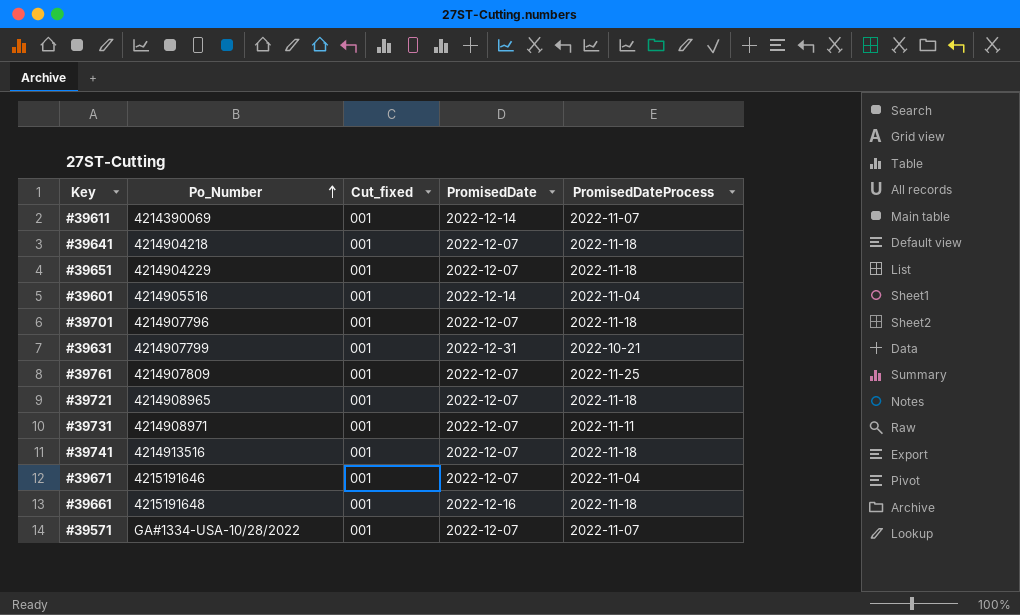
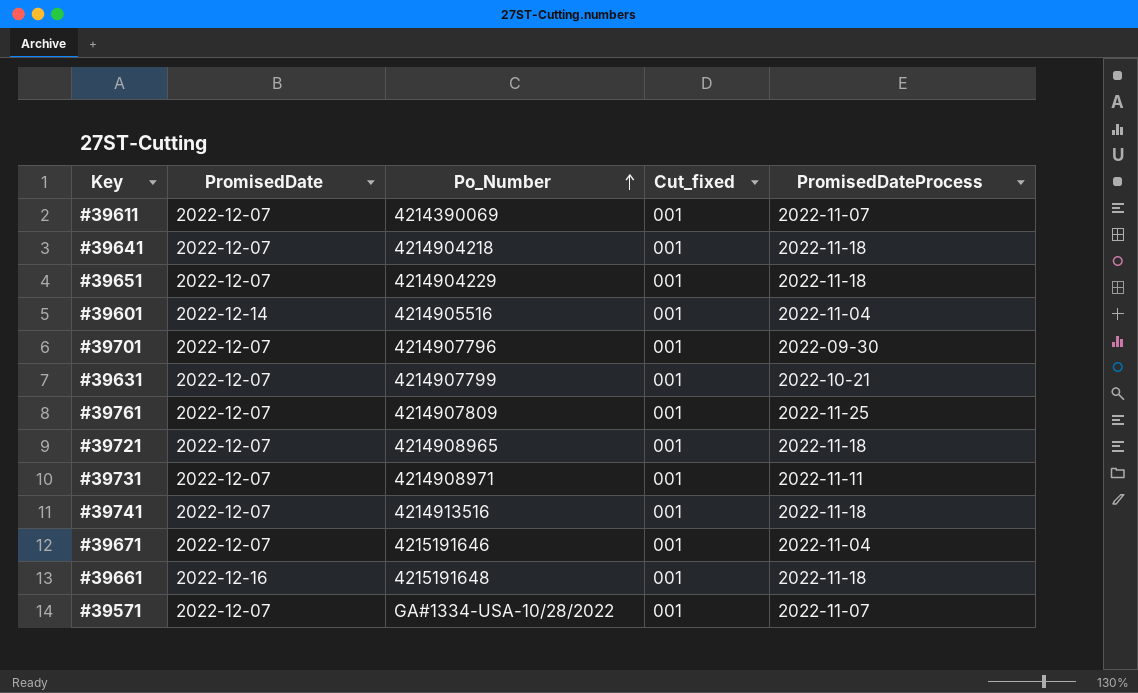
column PromisedDate | position: 4 -> 2
#39611 | PromisedDate: 2022-12-14 -> 2022-12-07
#39701 | PromisedDateProcess: 2022-11-18 -> 2022-09-30
#39631 | PromisedDate: 2022-12-31 -> 2022-12-07

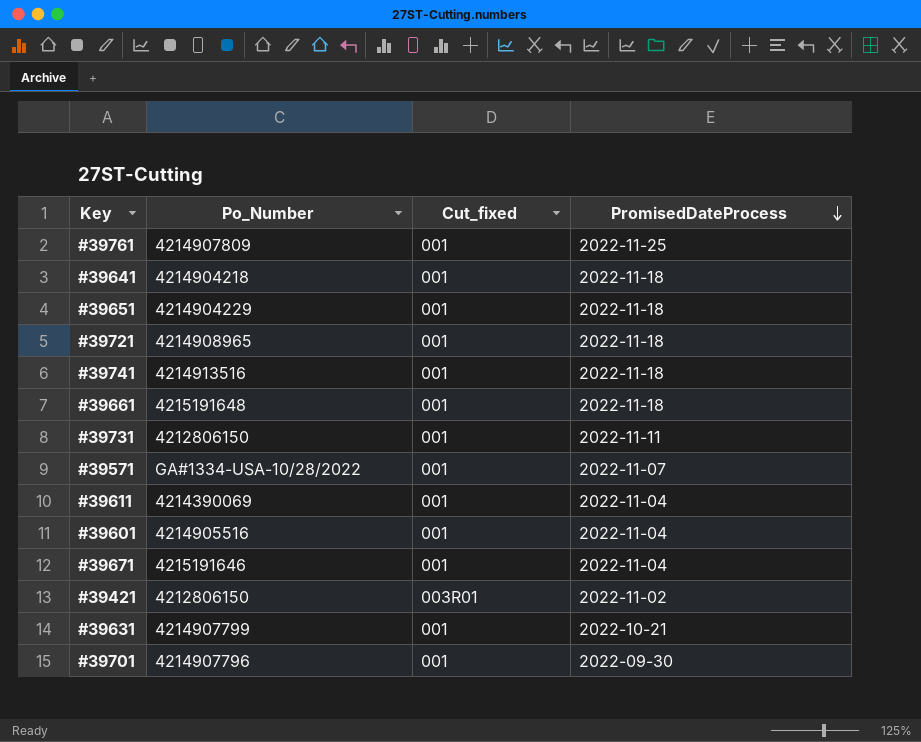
row order: Po_Number ascending -> PromisedDateProcess descending
column PromisedDate | position: 2 -> none
#39731 | Po_Number: 4214908971 -> 4212806150
#39611 | PromisedDateProcess: 2022-11-07 -> 2022-11-04
row #39421: none -> 4212806150 | 003R01 | 2022-11-02

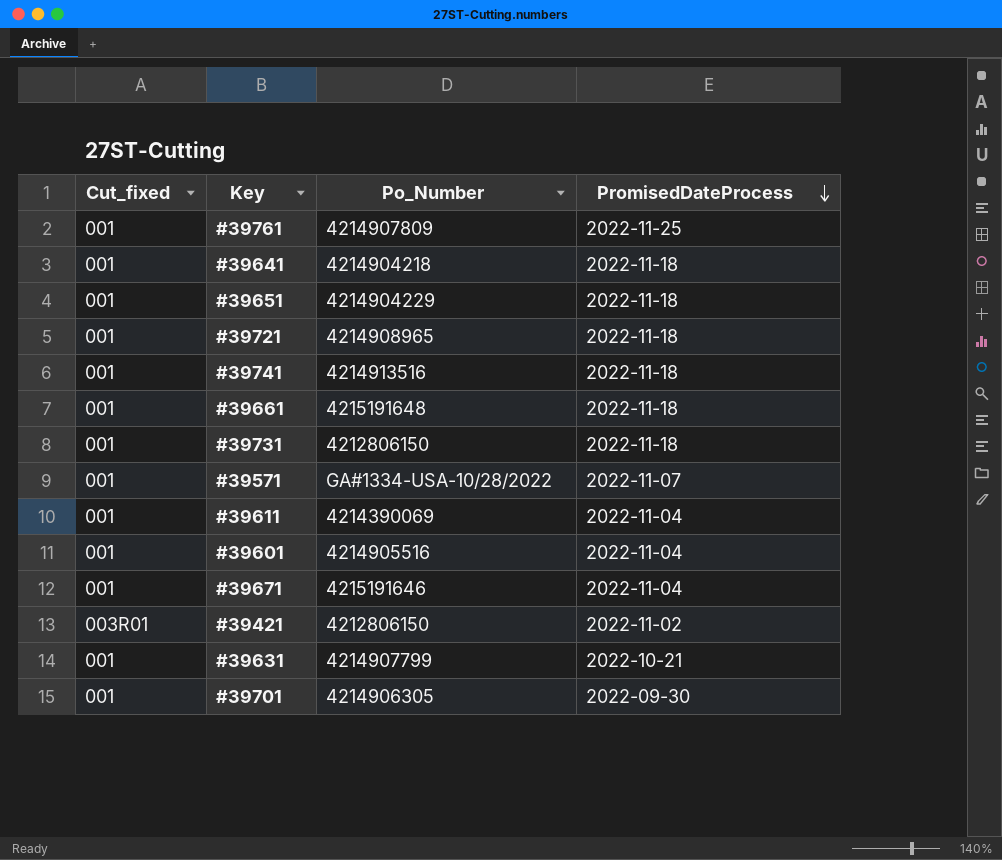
column Cut_fixed | position: 3 -> 1
#39731 | PromisedDateProcess: 2022-11-11 -> 2022-11-18
#39701 | Po_Number: 4214907796 -> 4214906305

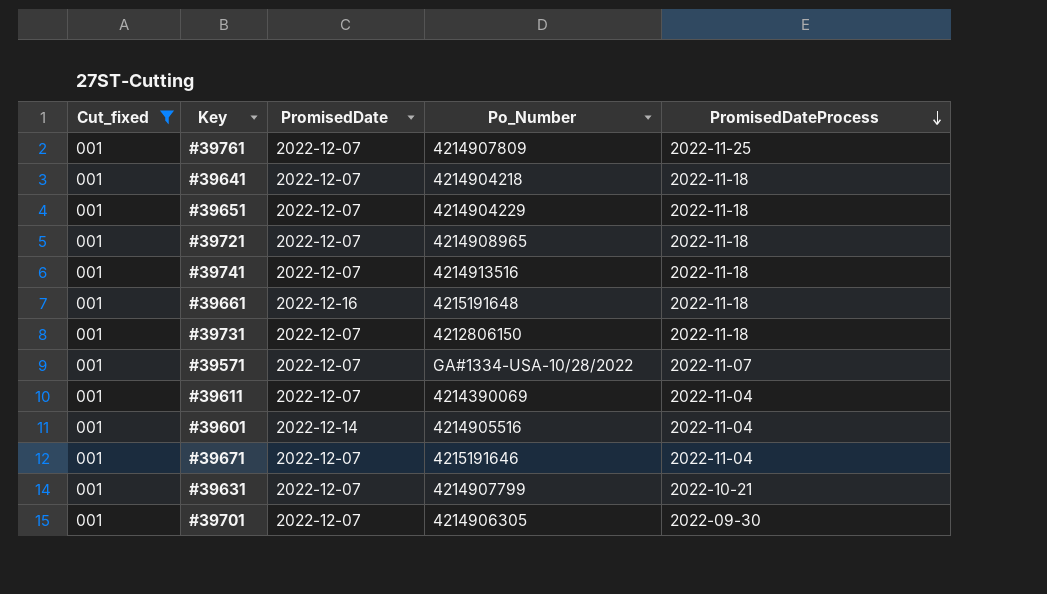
filter: none -> Cut_fixed = 001
column PromisedDate | position: none -> 3

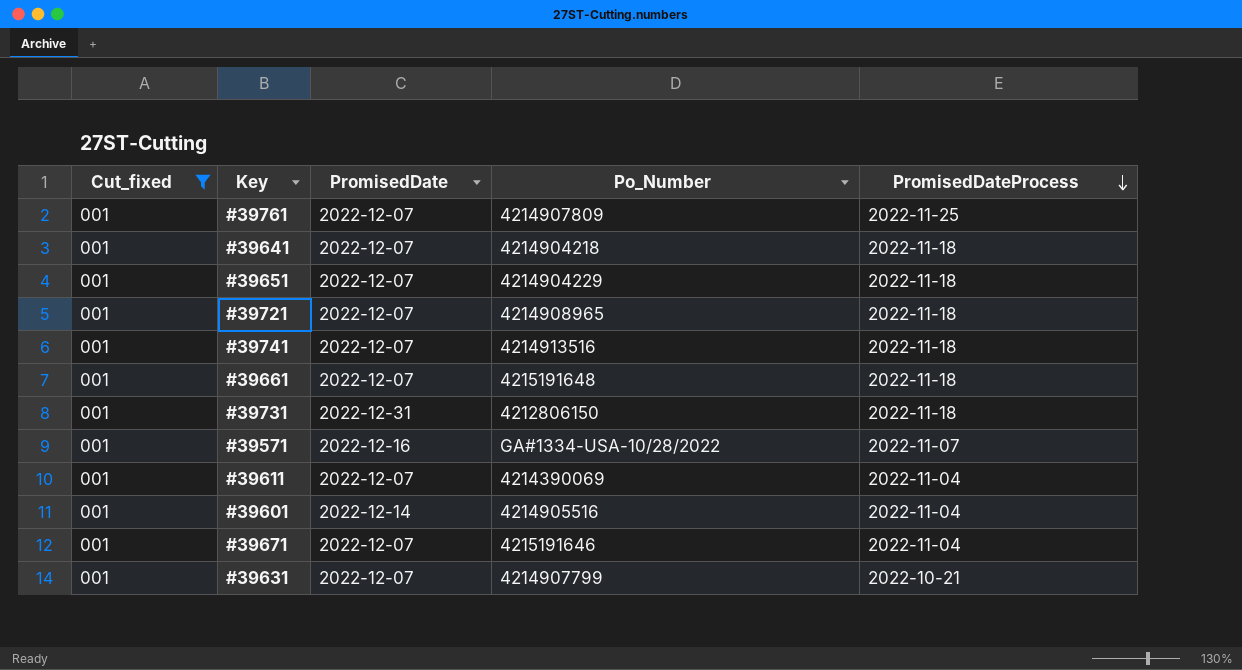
row #39701: 001 | 2022-12-07 | 4214906305 | 2022-09-30 -> none
#39661 | PromisedDate: 2022-12-16 -> 2022-12-07
#39731 | PromisedDate: 2022-12-07 -> 2022-12-31
#39571 | PromisedDate: 2022-12-07 -> 2022-12-16

